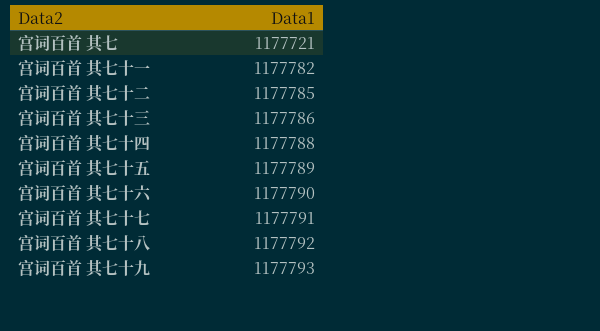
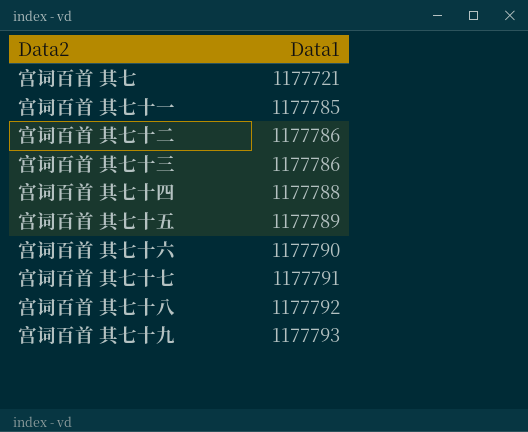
宫词百首 其七十一 | Data1: 1177782 -> 1177785
宫词百首 其七十二 | Data1: 1177785 -> 1177786

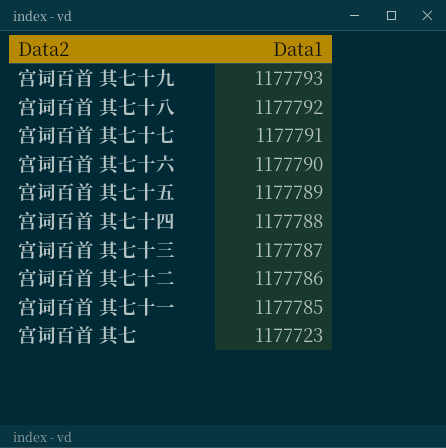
row order: Data1 ascending -> Data1 descending
宫词百首 其七十三 | Data1: 1177786 -> 1177787
宫词百首 其七 | Data1: 1177721 -> 1177723

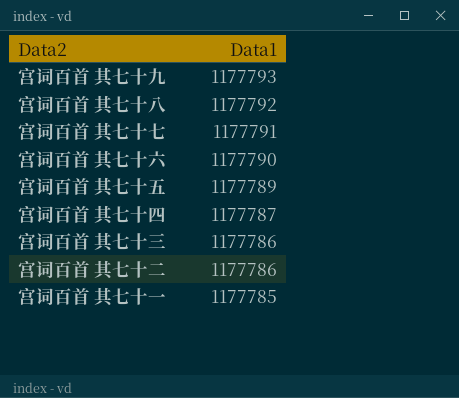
row 宫词百首 其七: 1177723 -> none
宫词百首 其七十四 | Data1: 1177788 -> 1177787
宫词百首 其七十三 | Data1: 1177787 -> 1177786

